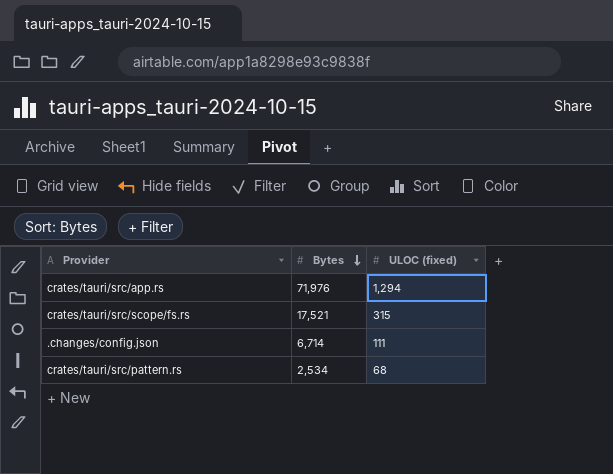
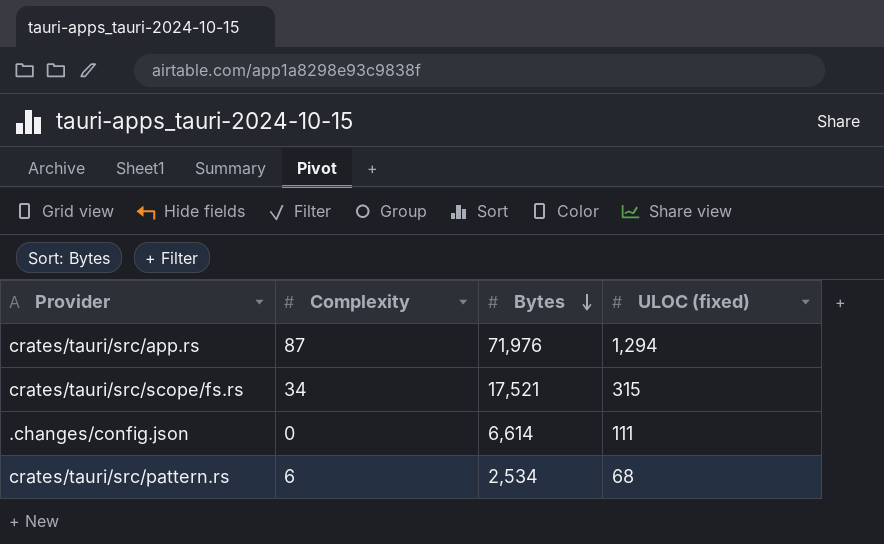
column Complexity | position: none -> 2
.changes/config.json | Bytes: 6,714 -> 6,614

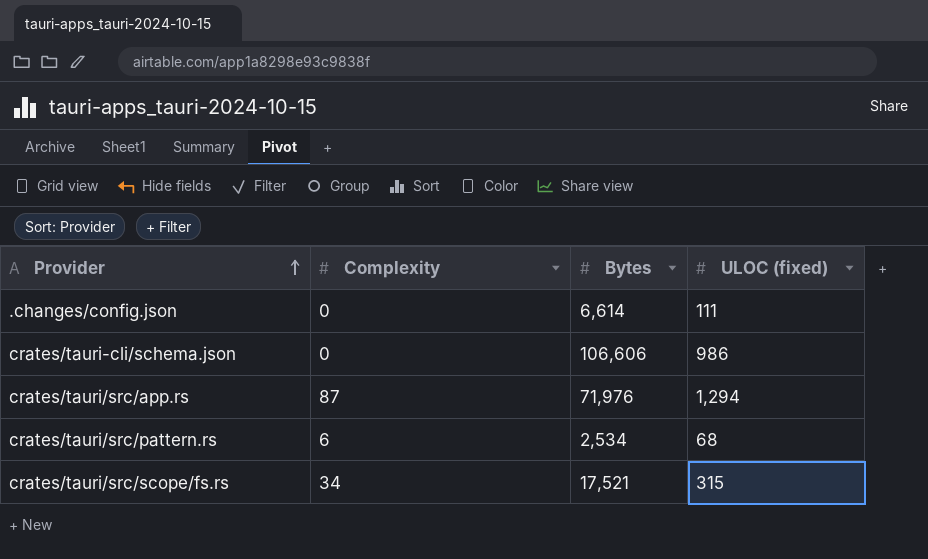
row order: Bytes descending -> Provider ascending
row crates/tauri-cli/schema.json: none -> 0 | 106,606 | 986

